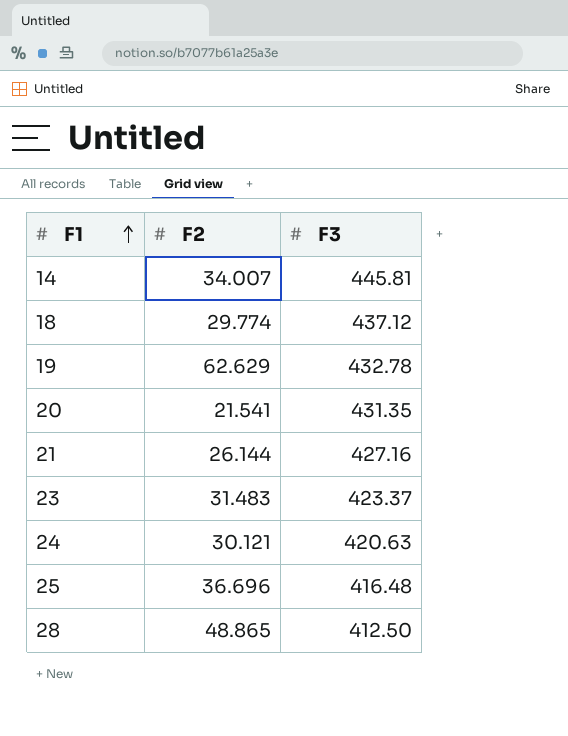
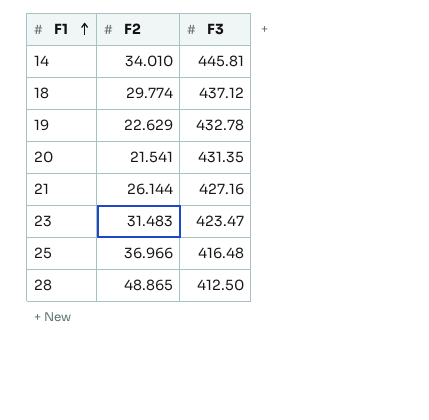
row 24: 30.121 | 420.63 -> none
14 | F2: 34.007 -> 34.010
19 | F2: 62.629 -> 22.629
23 | F3: 423.37 -> 423.47
25 | F2: 36.696 -> 36.966

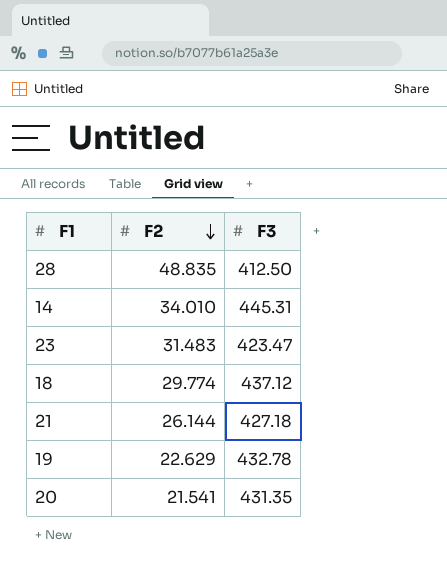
row order: F1 ascending -> F2 descending
row 25: 36.966 | 416.48 -> none
28 | F2: 48.865 -> 48.835
14 | F3: 445.81 -> 445.31
21 | F3: 427.16 -> 427.18

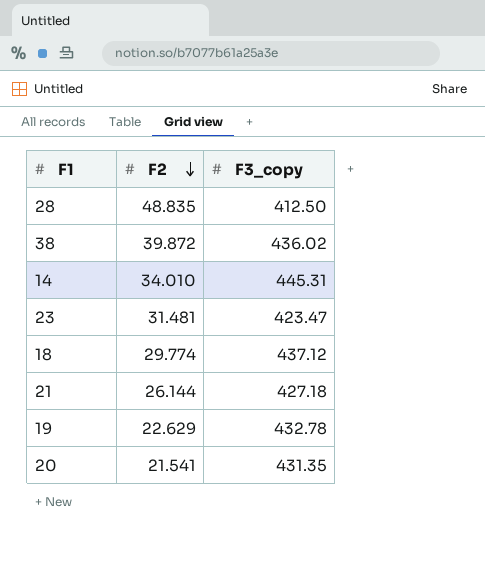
column name: F3 -> F3_copy
row 38: none -> 39.872 | 436.02
23 | F2: 31.483 -> 31.481

